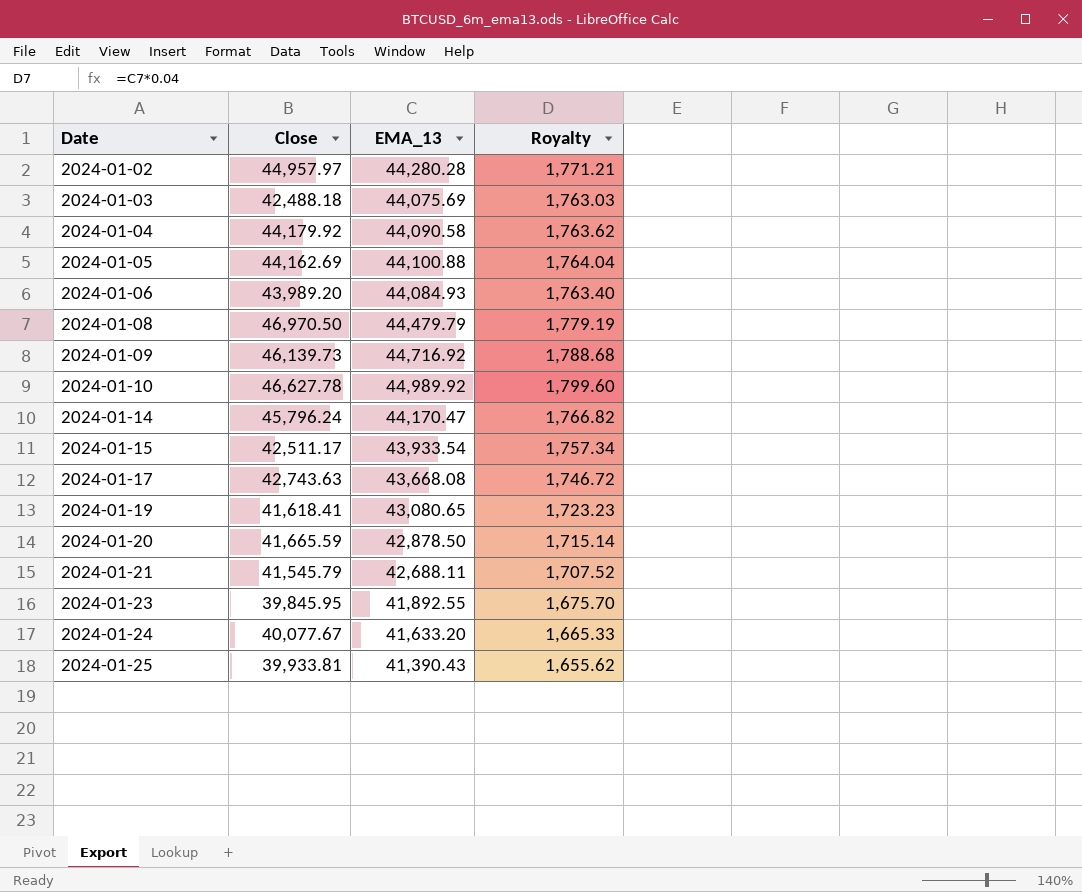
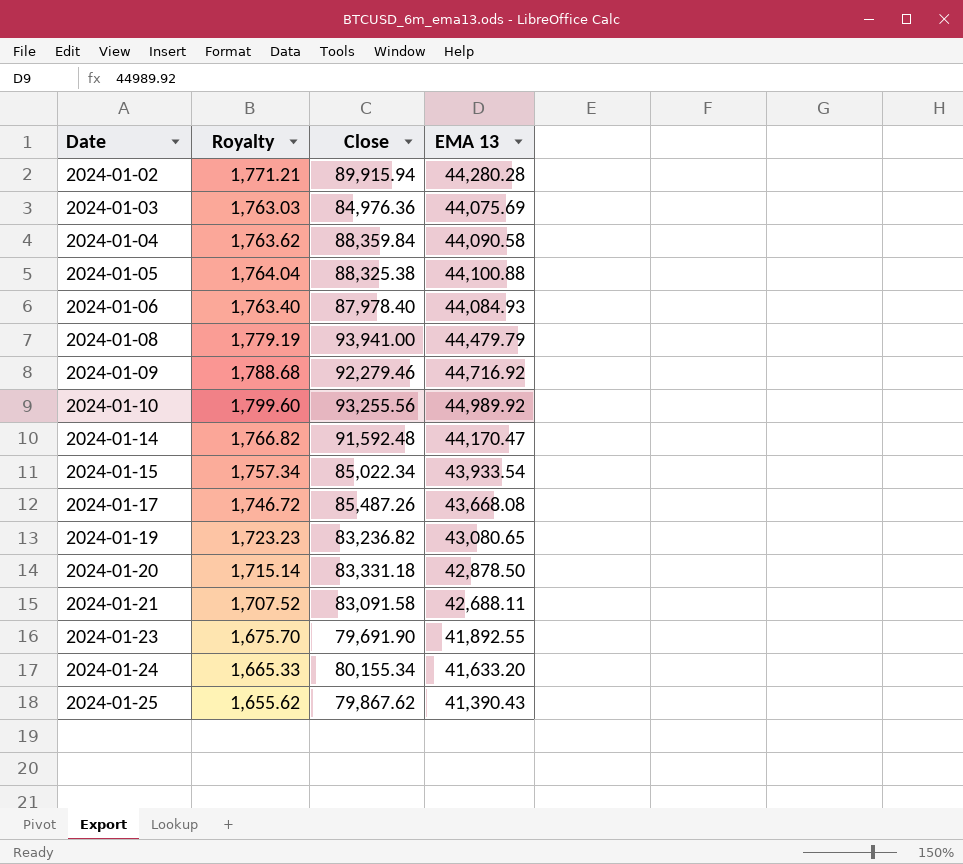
column Royalty | position: 4 -> 2
column name: EMA_13 -> EMA 13
2024-01-02 | Close: 44,957.97 -> 89,915.94
2024-01-03 | Close: 42,488.18 -> 84,976.36
2024-01-04 | Close: 44,179.92 -> 88,359.84
2024-01-05 | Close: 44,162.69 -> 88,325.38
2024-01-06 | Close: 43,989.20 -> 87,978.40
2024-01-08 | Close: 46,970.50 -> 93,941.00
2024-01-09 | Close: 46,139.73 -> 92,279.46
2024-01-10 | Close: 46,627.78 -> 93,255.56
2024-01-14 | Close: 45,796.24 -> 91,592.48
2024-01-15 | Close: 42,511.17 -> 85,022.34
2024-01-17 | Close: 42,743.63 -> 85,487.26
2024-01-19 | Close: 41,618.41 -> 83,236.82
2024-01-20 | Close: 41,665.59 -> 83,331.18
2024-01-21 | Close: 41,545.79 -> 83,091.58
2024-01-23 | Close: 39,845.95 -> 79,691.90
2024-01-24 | Close: 40,077.67 -> 80,155.34
2024-01-25 | Close: 39,933.81 -> 79,867.62

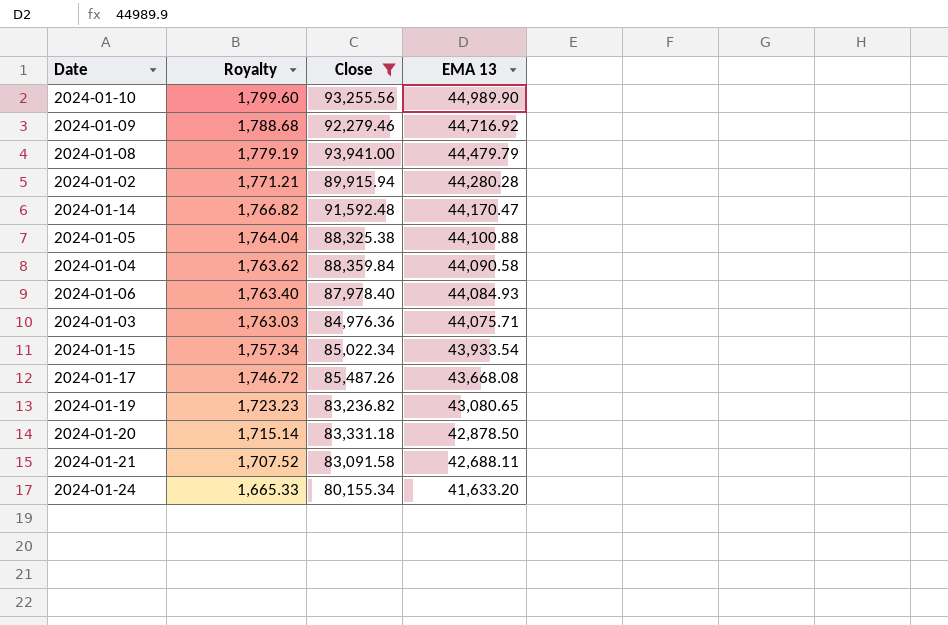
filter: none -> Close >= 80,155.34
row order: Date ascending -> Royalty descending
2024-01-10 | EMA 13: 44,989.92 -> 44,989.90
2024-01-03 | EMA 13: 44,075.69 -> 44,075.71

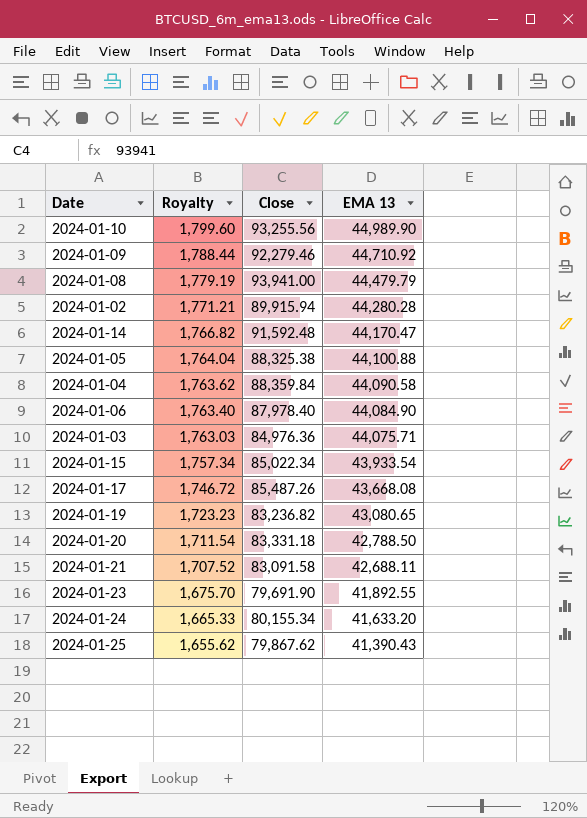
filter: Close >= 80,155.34 -> none
2024-01-09 | Royalty: 1,788.68 -> 1,788.44
2024-01-09 | EMA 13: 44,716.92 -> 44,710.92
2024-01-06 | EMA 13: 44,084.93 -> 44,084.90
2024-01-20 | Royalty: 1,715.14 -> 1,711.54
2024-01-20 | EMA 13: 42,878.50 -> 42,788.50

